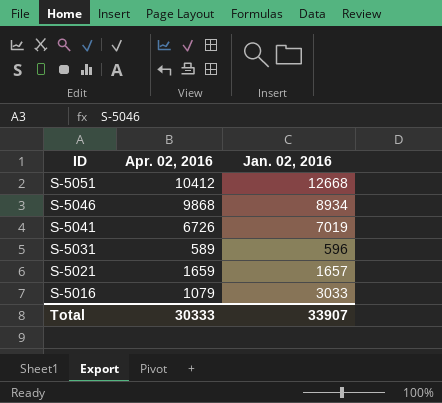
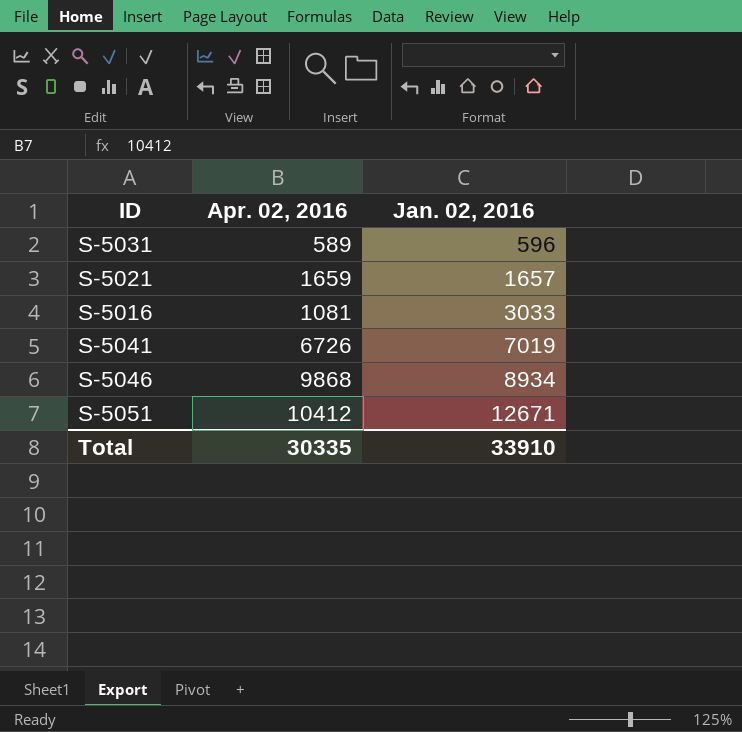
row order: ID descending -> Jan. 02, 2016 ascending
S-5016 | Apr. 02, 2016: 1079 -> 1081
S-5051 | Jan. 02, 2016: 12668 -> 12671
Total | Apr. 02, 2016: 30333 -> 30335
Total | Jan. 02, 2016: 33907 -> 33910

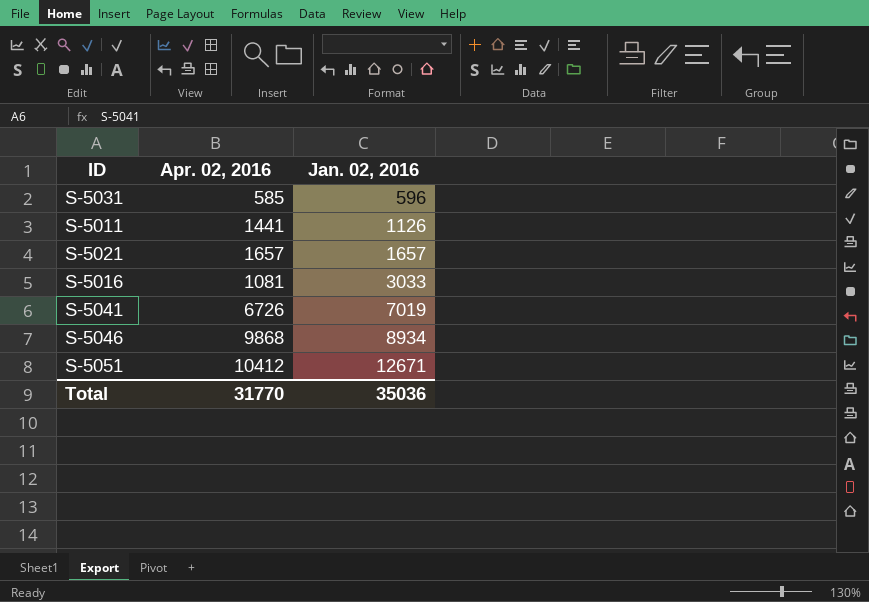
S-5031 | Apr. 02, 2016: 589 -> 585
row S-5011: none -> 1441 | 1126
S-5021 | Apr. 02, 2016: 1659 -> 1657
Total | Apr. 02, 2016: 30335 -> 31770
Total | Jan. 02, 2016: 33910 -> 35036

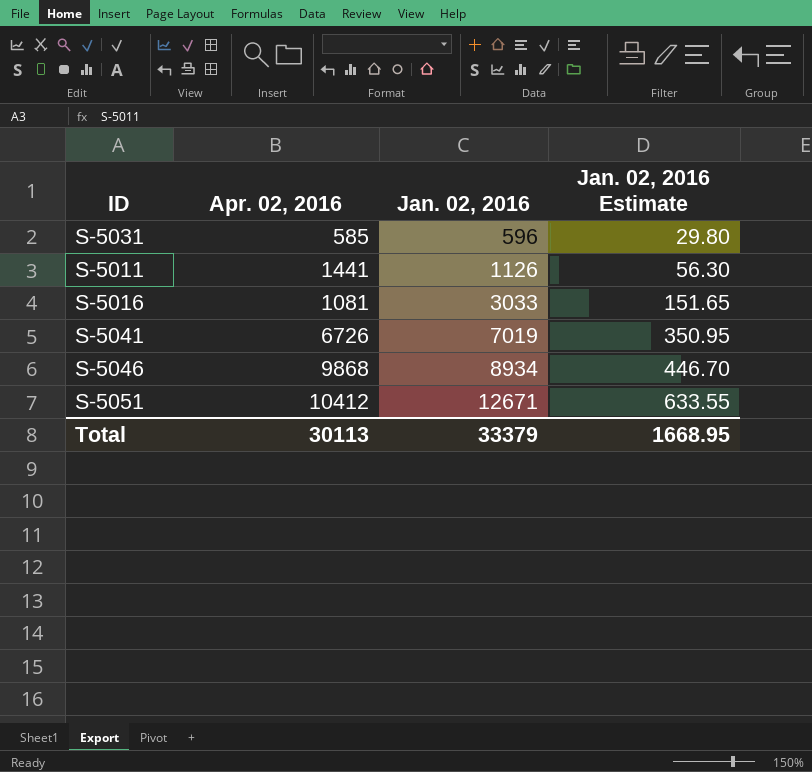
column Jan. 02, 2016 Estimate | formula: none -> [Jan. 02, 2016] * 0.05
row S-5021: 1657 | 1657 -> none
Total | Apr. 02, 2016: 31770 -> 30113
Total | Jan. 02, 2016: 35036 -> 33379

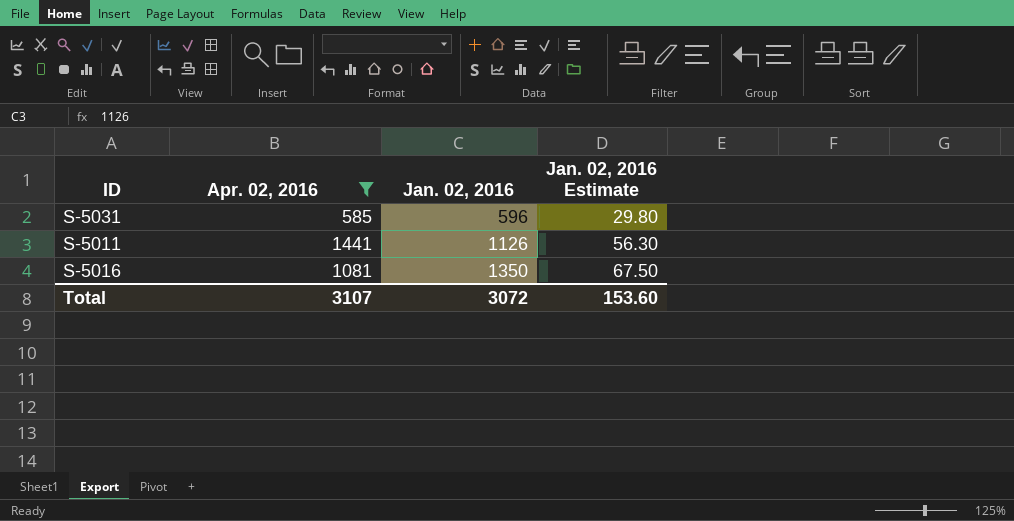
filter: none -> Apr. 02, 2016 <= 1441
S-5016 | Jan. 02, 2016: 3033 -> 1350
S-5016 | Jan. 02, 2016 Estimate: 151.65 -> 67.50
Total | Apr. 02, 2016: 30113 -> 3107
Total | Jan. 02, 2016: 33379 -> 3072
Total | Jan. 02, 2016 Estimate: 1668.95 -> 153.60

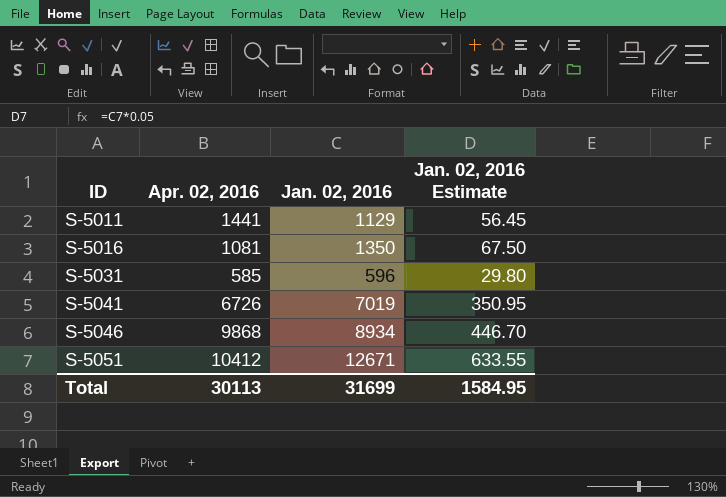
filter: Apr. 02, 2016 <= 1441 -> none
row order: Jan. 02, 2016 ascending -> ID ascending
S-5011 | Jan. 02, 2016: 1126 -> 1129
S-5011 | Jan. 02, 2016 Estimate: 56.30 -> 56.45
Total | Apr. 02, 2016: 3107 -> 30113
Total | Jan. 02, 2016: 3072 -> 31699
Total | Jan. 02, 2016 Estimate: 153.60 -> 1584.95

